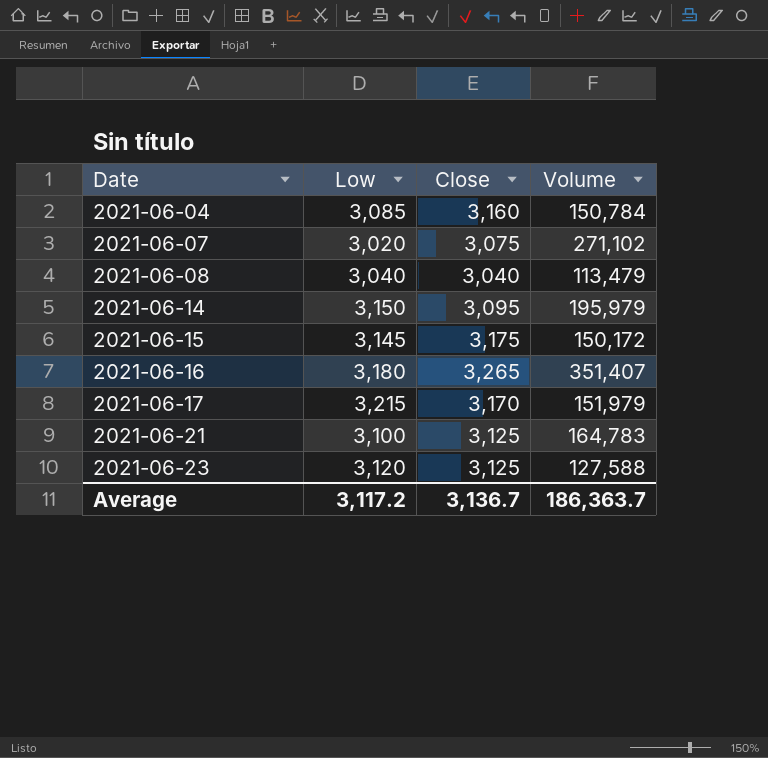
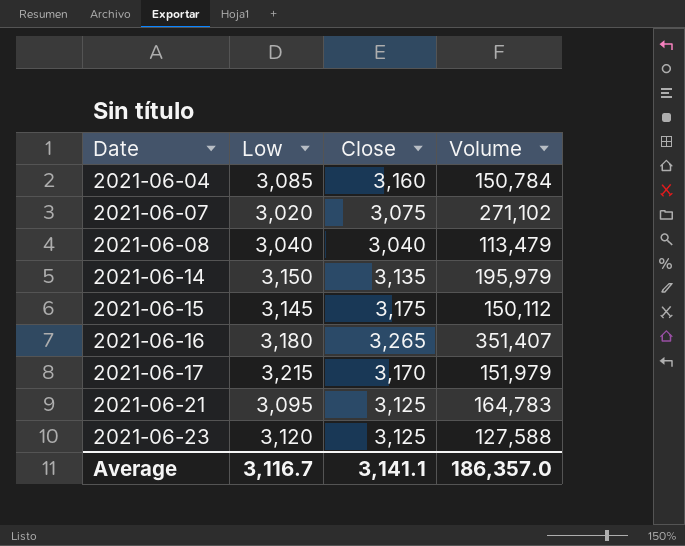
2021-06-14 | Close: 3,095 -> 3,135
2021-06-15 | Volume: 150,172 -> 150,112
2021-06-21 | Low: 3,100 -> 3,095
Average | Low: 3,117.2 -> 3,116.7
Average | Close: 3,136.7 -> 3,141.1
Average | Volume: 186,363.7 -> 186,357.0

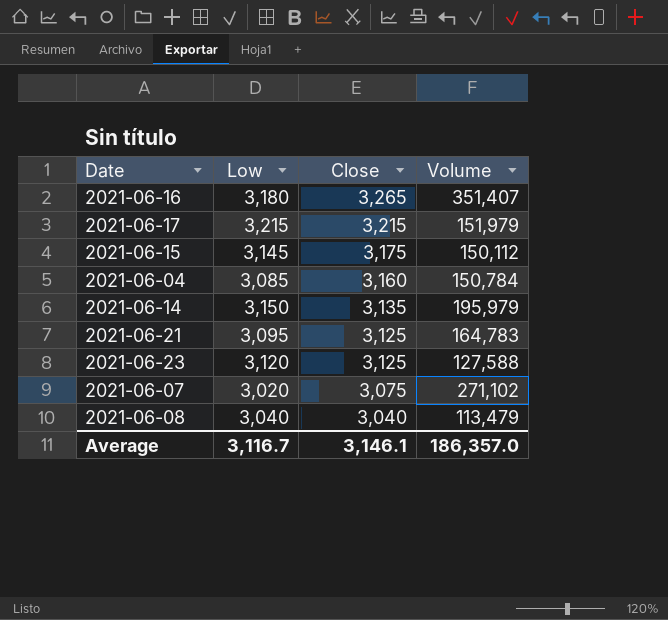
row order: Date ascending -> Close descending
2021-06-17 | Close: 3,170 -> 3,215
Average | Close: 3,141.1 -> 3,146.1

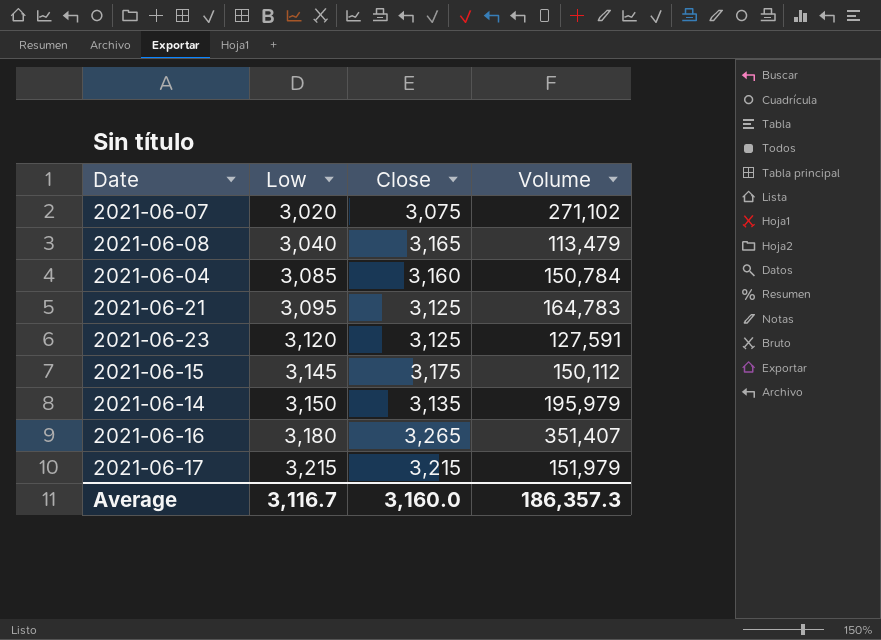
row order: Close descending -> Low ascending
2021-06-08 | Close: 3,040 -> 3,165
2021-06-23 | Volume: 127,588 -> 127,591
Average | Close: 3,146.1 -> 3,160.0
Average | Volume: 186,357.0 -> 186,357.3

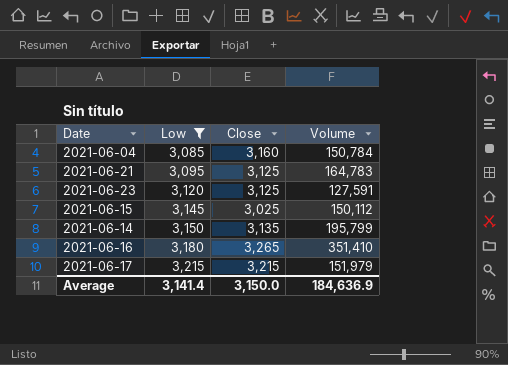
filter: none -> Low >= 3,085
2021-06-15 | Close: 3,175 -> 3,025
2021-06-14 | Volume: 195,979 -> 195,799
2021-06-16 | Volume: 351,407 -> 351,410
Average | Low: 3,116.7 -> 3,141.4
Average | Close: 3,160.0 -> 3,150.0
Average | Volume: 186,357.3 -> 184,636.9

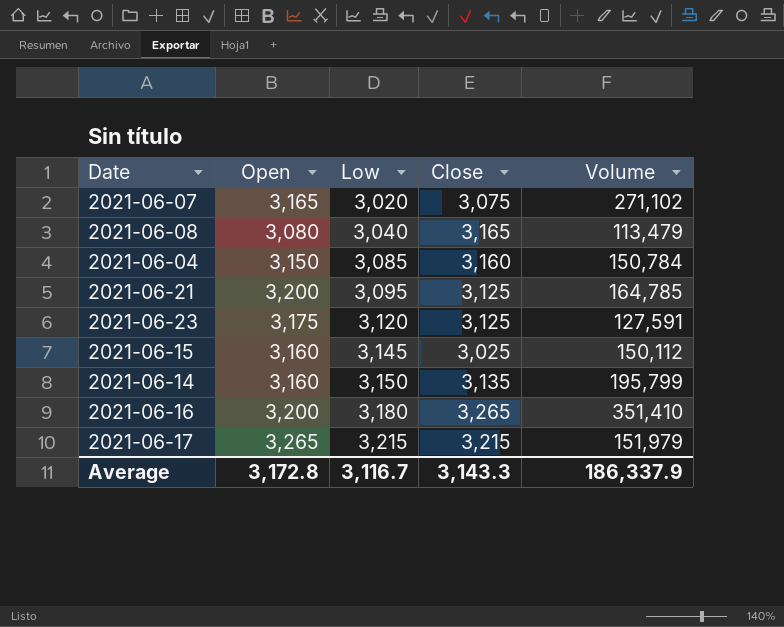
filter: Low >= 3,085 -> none
column Open | position: none -> 2
2021-06-21 | Volume: 164,783 -> 164,785
Average | Low: 3,141.4 -> 3,116.7
Average | Close: 3,150.0 -> 3,143.3
Average | Volume: 184,636.9 -> 186,337.9

